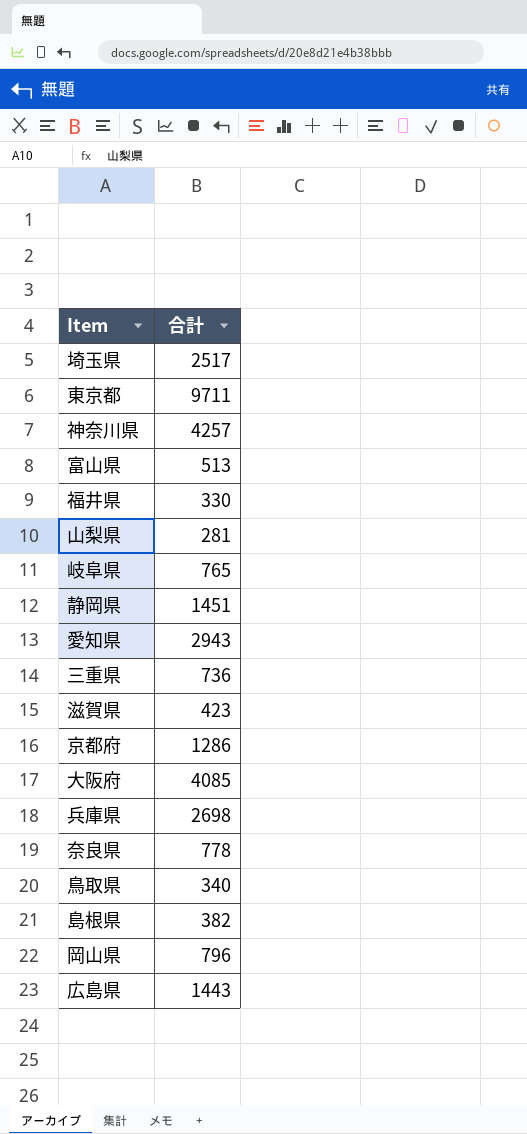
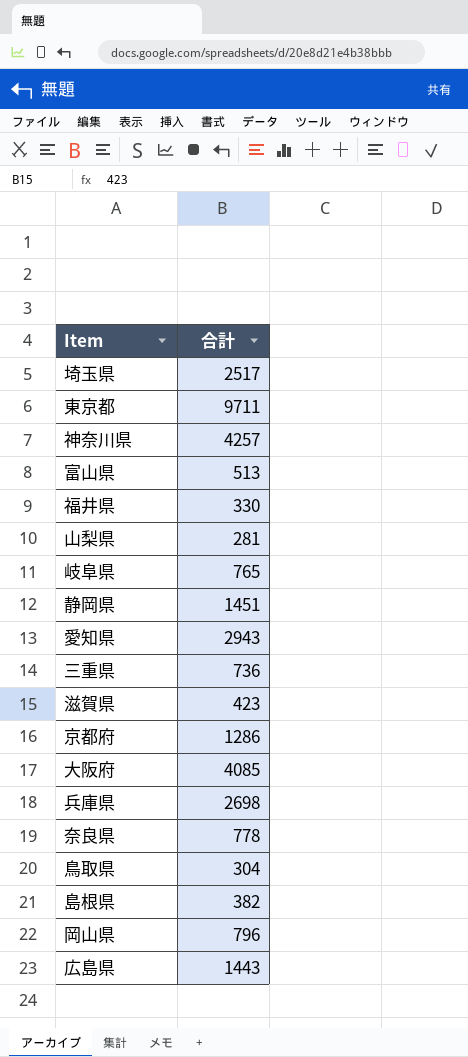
鳥取県 | 合計: 340 -> 304

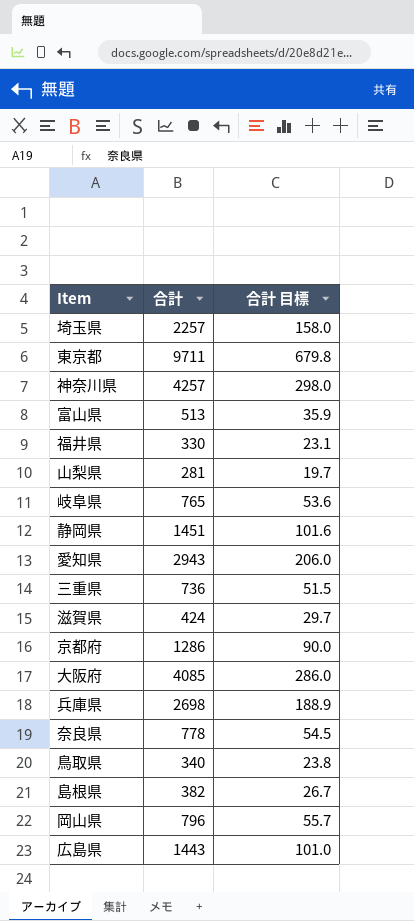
column 合計 目標 | formula: none -> [合計] * 0.07
埼玉県 | 合計: 2517 -> 2257
滋賀県 | 合計: 423 -> 424
鳥取県 | 合計: 304 -> 340

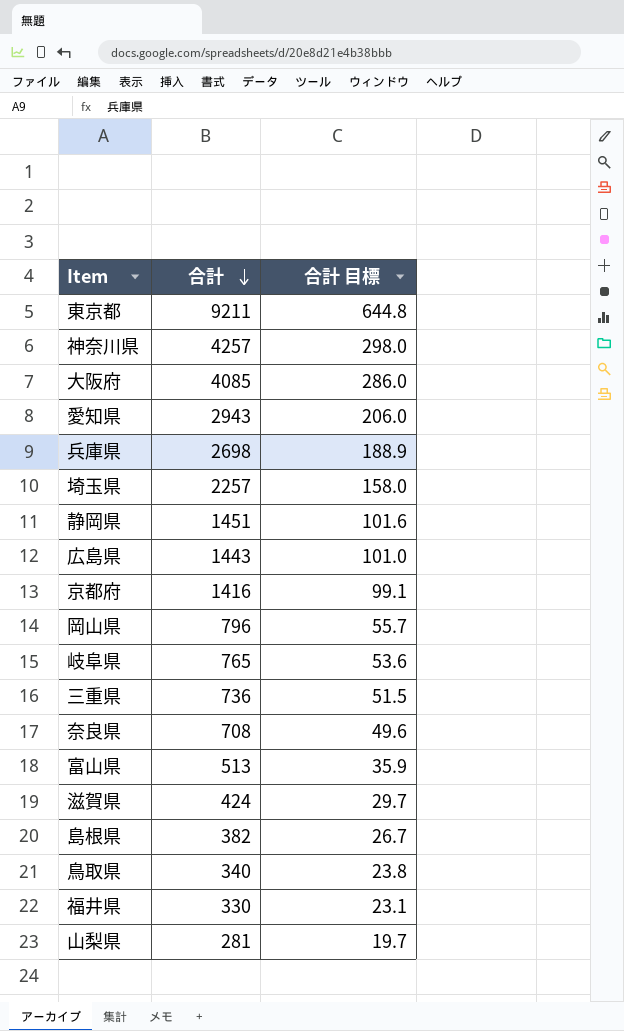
row order: none -> 合計 descending
東京都 | 合計: 9711 -> 9211
東京都 | 合計 目標: 679.8 -> 644.8
京都府 | 合計: 1286 -> 1416
京都府 | 合計 目標: 90.0 -> 99.1
奈良県 | 合計: 778 -> 708
奈良県 | 合計 目標: 54.5 -> 49.6

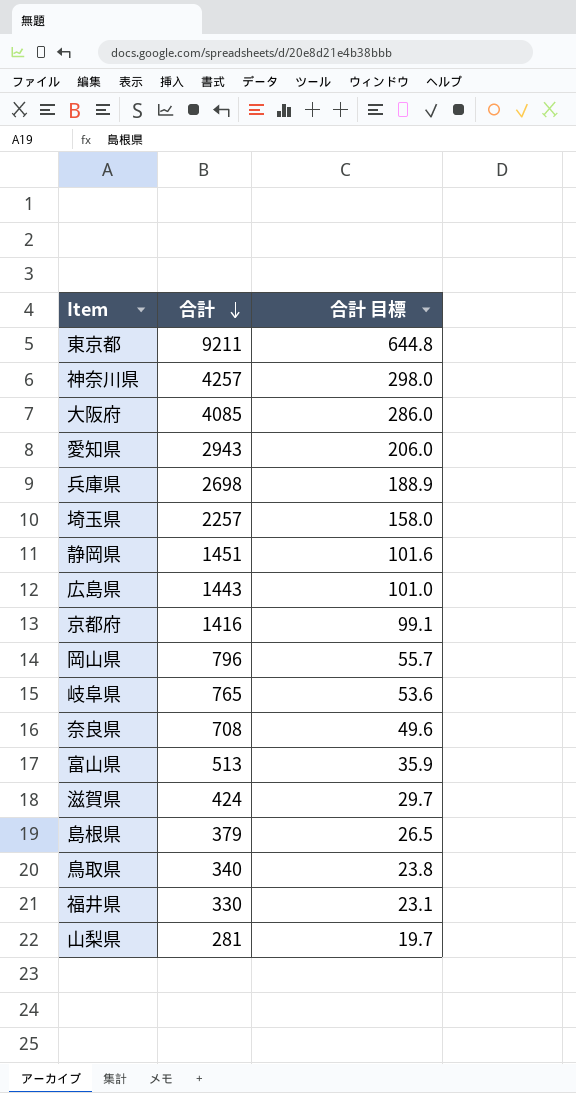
row 三重県: 736 | 51.5 -> none
島根県 | 合計: 382 -> 379
島根県 | 合計 目標: 26.7 -> 26.5

